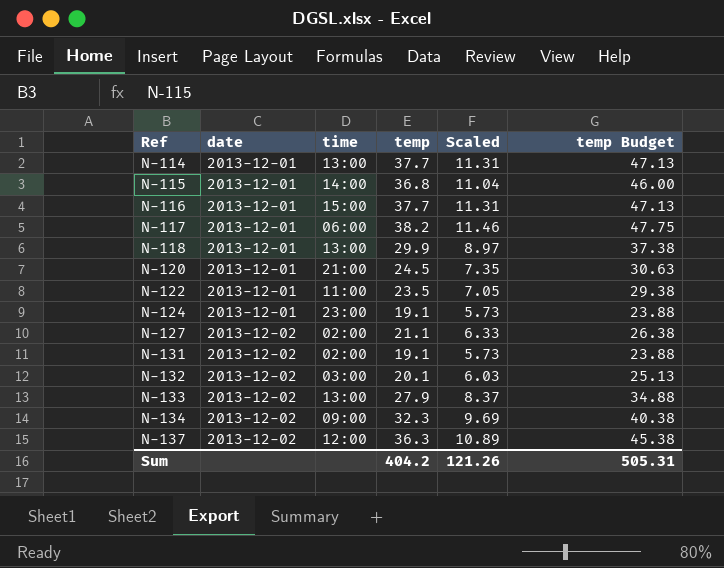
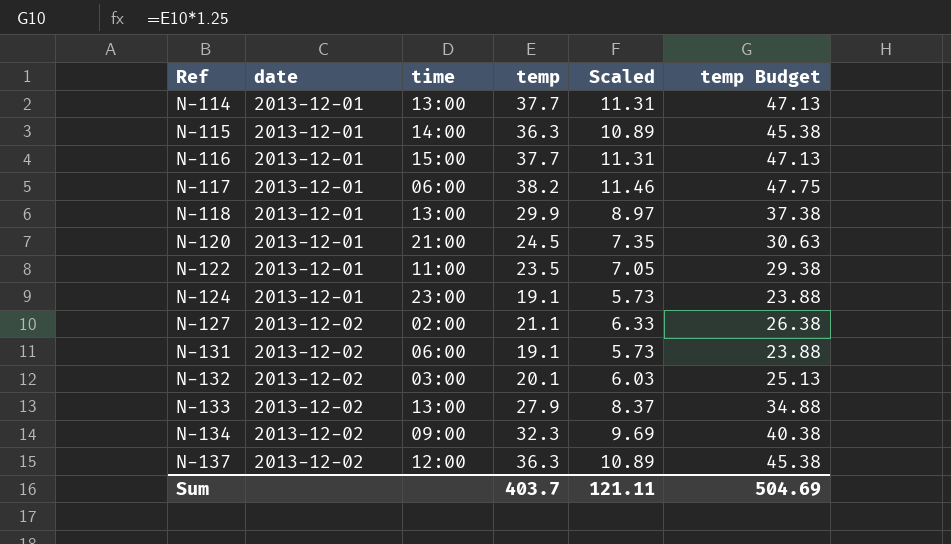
N-115 | temp: 36.8 -> 36.3
N-115 | Scaled: 11.04 -> 10.89
N-115 | temp Budget: 46.00 -> 45.38
N-131 | time: 02:00 -> 06:00
Sum | temp: 404.2 -> 403.7
Sum | Scaled: 121.26 -> 121.11
Sum | temp Budget: 505.31 -> 504.69

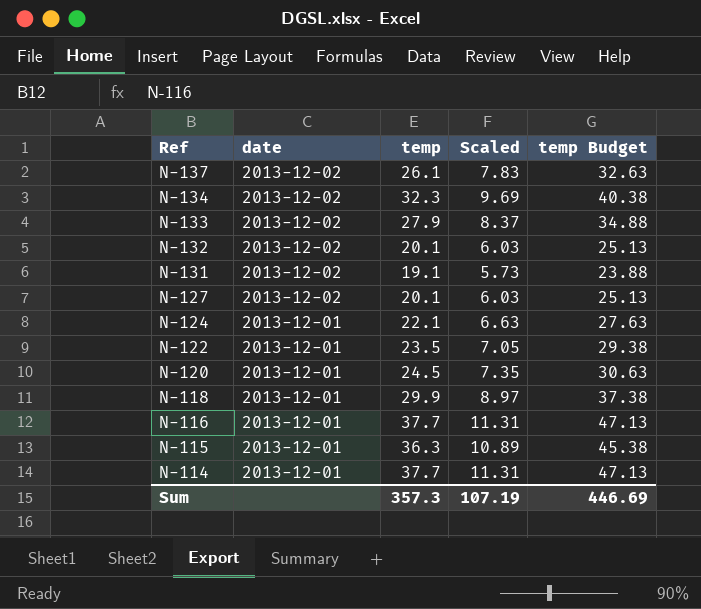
row order: Ref ascending -> Ref descending
column time | position: 3 -> none
row N-117: 2013-12-01 | 06:00 | 38.2 | 11.46 | 47.75 -> none
N-137 | temp: 36.3 -> 26.1
N-137 | Scaled: 10.89 -> 7.83
N-137 | temp Budget: 45.38 -> 32.63
N-127 | temp: 21.1 -> 20.1
N-127 | Scaled: 6.33 -> 6.03
N-127 | temp Budget: 26.38 -> 25.13
N-124 | temp: 19.1 -> 22.1
N-124 | Scaled: 5.73 -> 6.63
N-124 | temp Budget: 23.88 -> 27.63
Sum | temp: 403.7 -> 357.3
Sum | Scaled: 121.11 -> 107.19
Sum | temp Budget: 504.69 -> 446.69

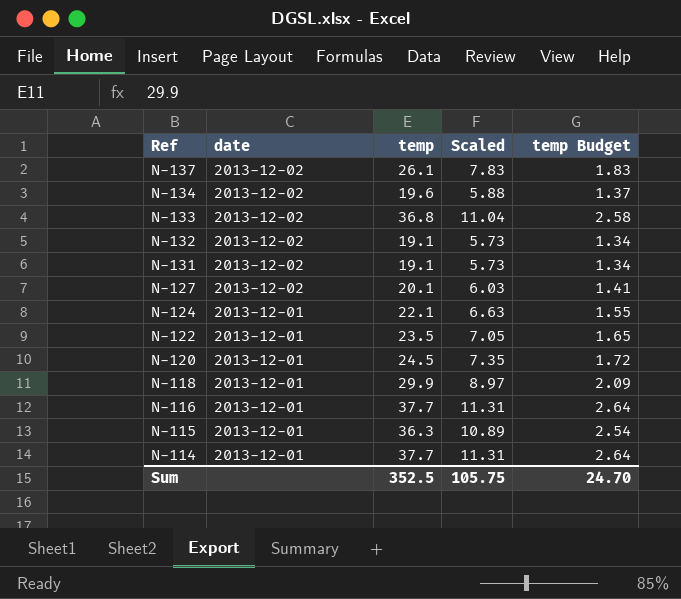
column temp Budget | formula: [temp] * 1.25 -> [temp] * 0.07
N-134 | temp: 32.3 -> 19.6
N-134 | Scaled: 9.69 -> 5.88
N-133 | temp: 27.9 -> 36.8
N-133 | Scaled: 8.37 -> 11.04
N-132 | temp: 20.1 -> 19.1
N-132 | Scaled: 6.03 -> 5.73
Sum | temp: 357.3 -> 352.5
Sum | Scaled: 107.19 -> 105.75
Sum | temp Budget: 446.69 -> 24.70

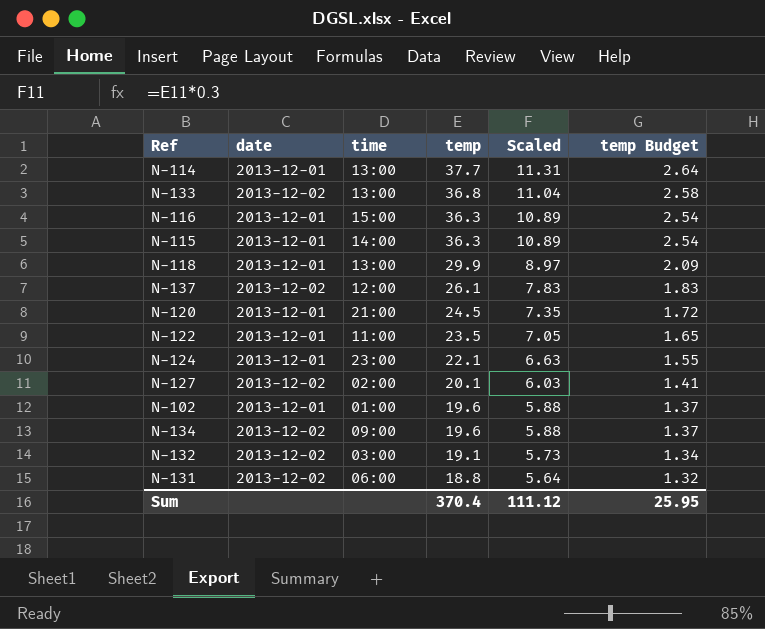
row order: Ref descending -> temp descending
column time | position: none -> 3
N-116 | temp: 37.7 -> 36.3
N-116 | Scaled: 11.31 -> 10.89
N-116 | temp Budget: 2.64 -> 2.54
row N-102: none -> 2013-12-01 | 01:00 | 19.6 | 5.88 | 1.37
N-131 | temp: 19.1 -> 18.8
N-131 | Scaled: 5.73 -> 5.64
N-131 | temp Budget: 1.34 -> 1.32
Sum | temp: 352.5 -> 370.4
Sum | Scaled: 105.75 -> 111.12
Sum | temp Budget: 24.70 -> 25.95

